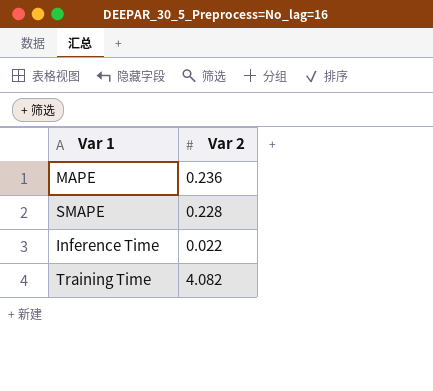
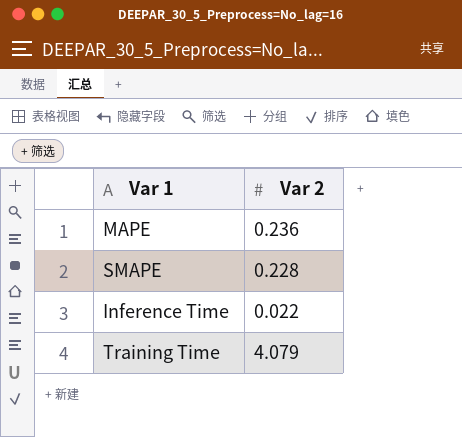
Training Time | Var 2: 4.082 -> 4.079

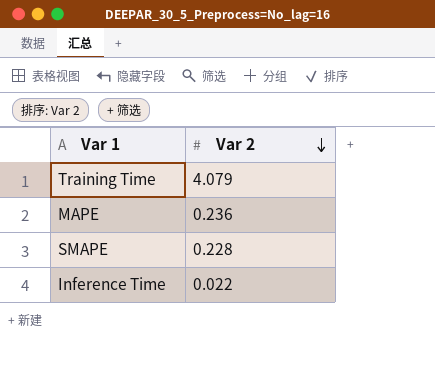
row order: none -> Var 2 descending

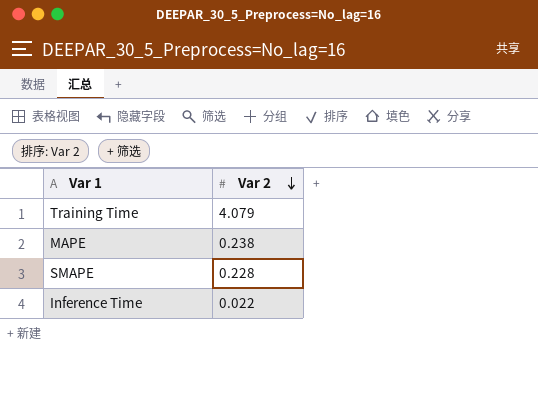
MAPE | Var 2: 0.236 -> 0.238

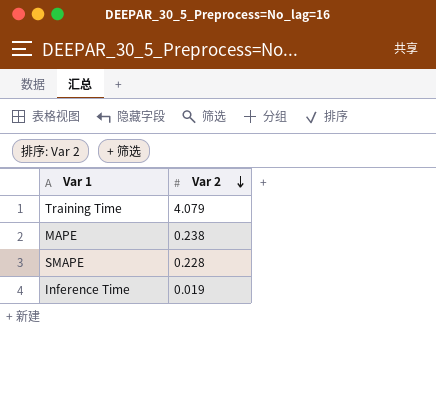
Inference Time | Var 2: 0.022 -> 0.019

